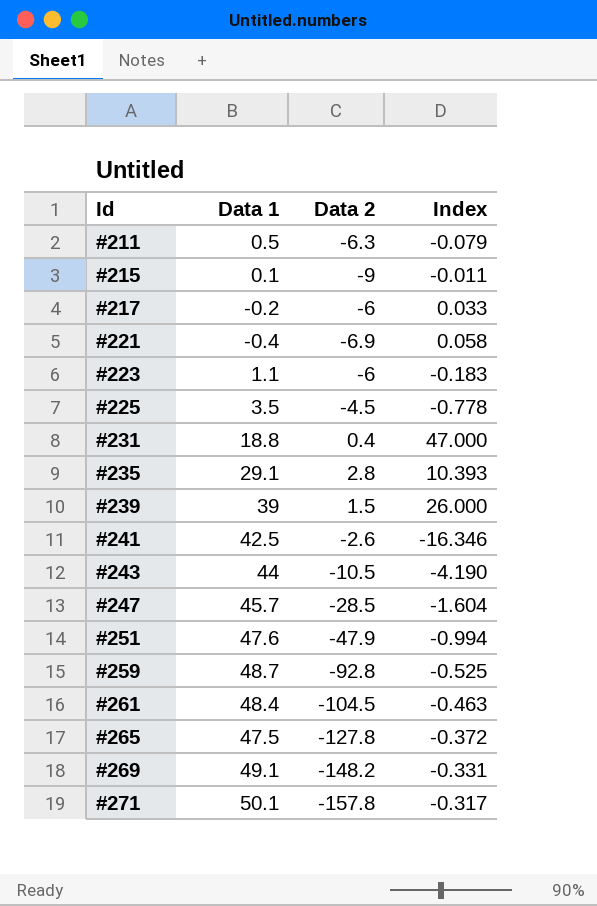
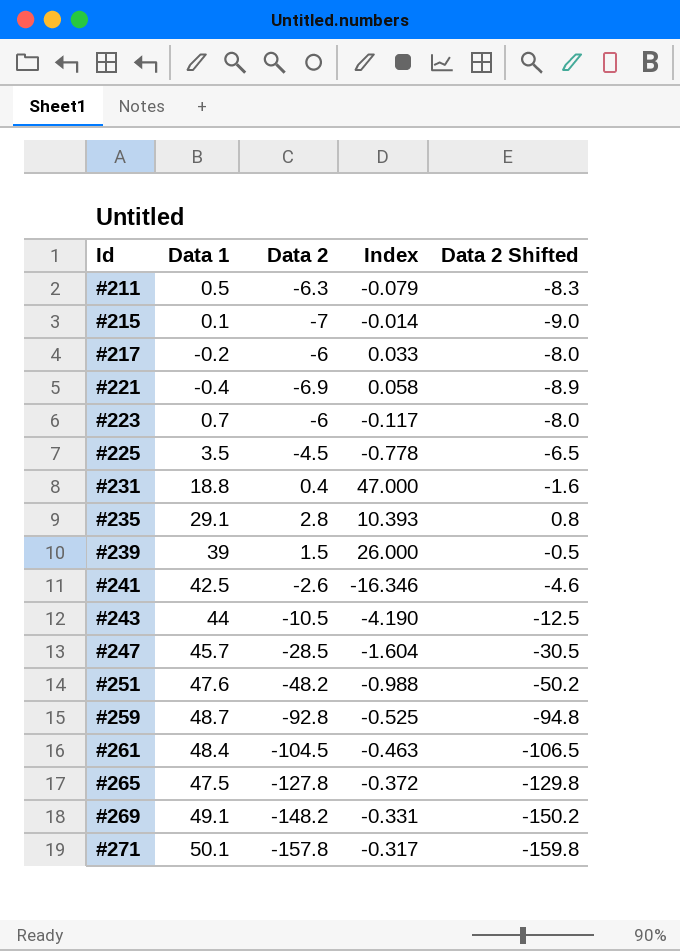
column Data 2 Shifted | formula: none -> [Data 2] - 2
#215 | Data 2: -9 -> -7
#215 | Index: -0.011 -> -0.014
#223 | Data 1: 1.1 -> 0.7
#223 | Index: -0.183 -> -0.117
#251 | Data 2: -47.9 -> -48.2
#251 | Index: -0.994 -> -0.988

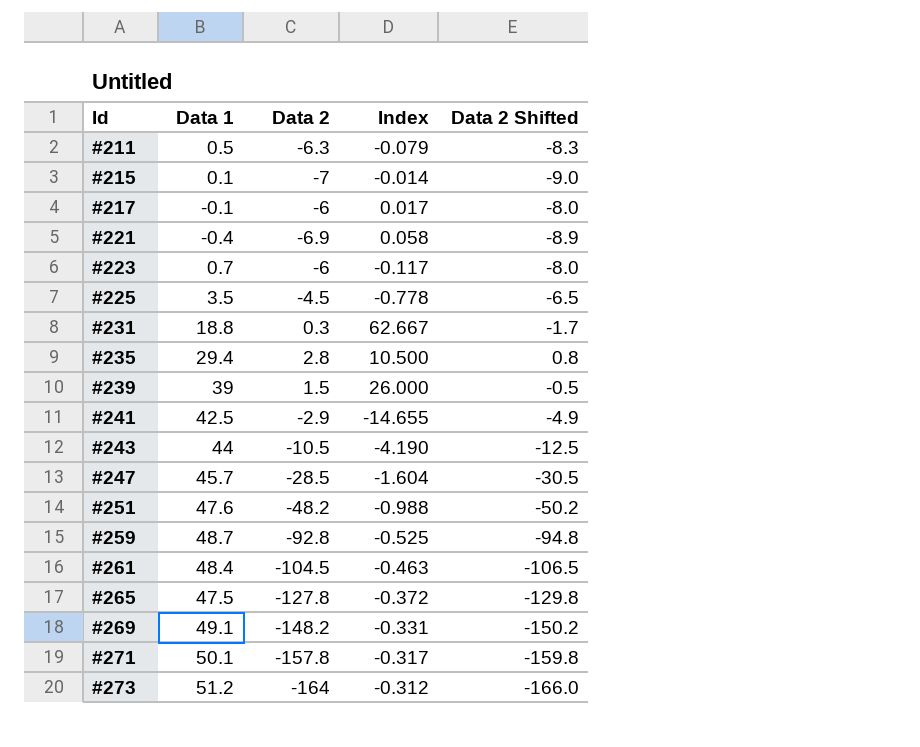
#217 | Data 1: -0.2 -> -0.1
#217 | Index: 0.033 -> 0.017
#231 | Data 2: 0.4 -> 0.3
#231 | Index: 47.000 -> 62.667
#231 | Data 2 Shifted: -1.6 -> -1.7
#235 | Data 1: 29.1 -> 29.4
#235 | Index: 10.393 -> 10.500
#241 | Data 2: -2.6 -> -2.9
#241 | Index: -16.346 -> -14.655
#241 | Data 2 Shifted: -4.6 -> -4.9
row #273: none -> 51.2 | -164 | -0.312 | -166.0

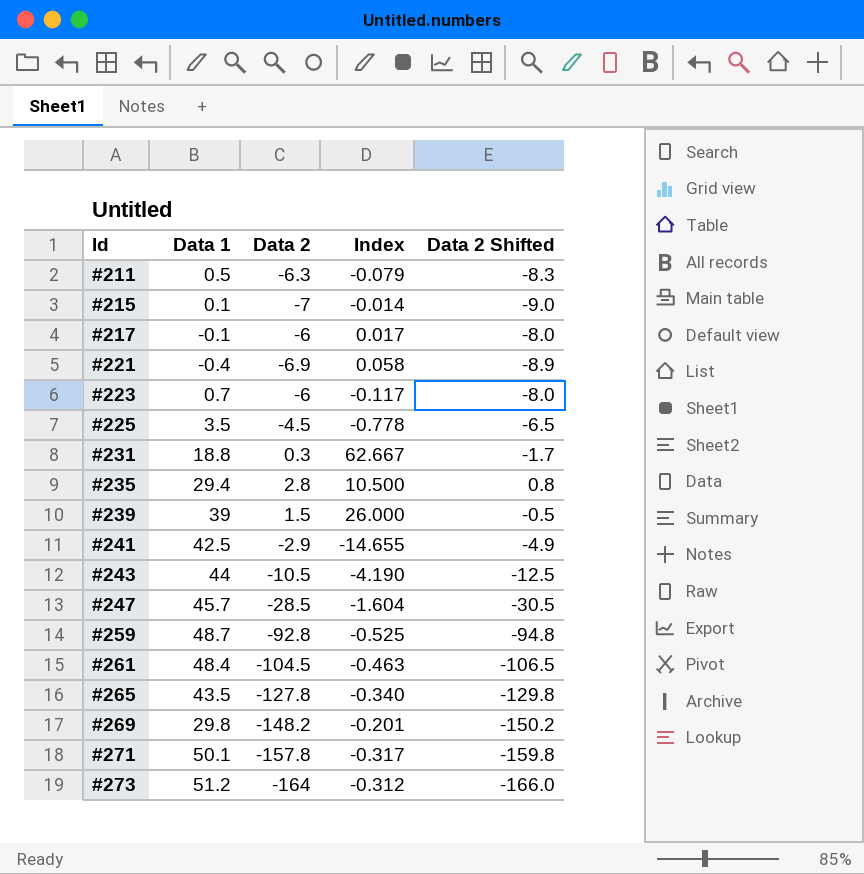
row #251: 47.6 | -48.2 | -0.988 | -50.2 -> none
#265 | Data 1: 47.5 -> 43.5
#265 | Index: -0.372 -> -0.340
#269 | Data 1: 49.1 -> 29.8
#269 | Index: -0.331 -> -0.201

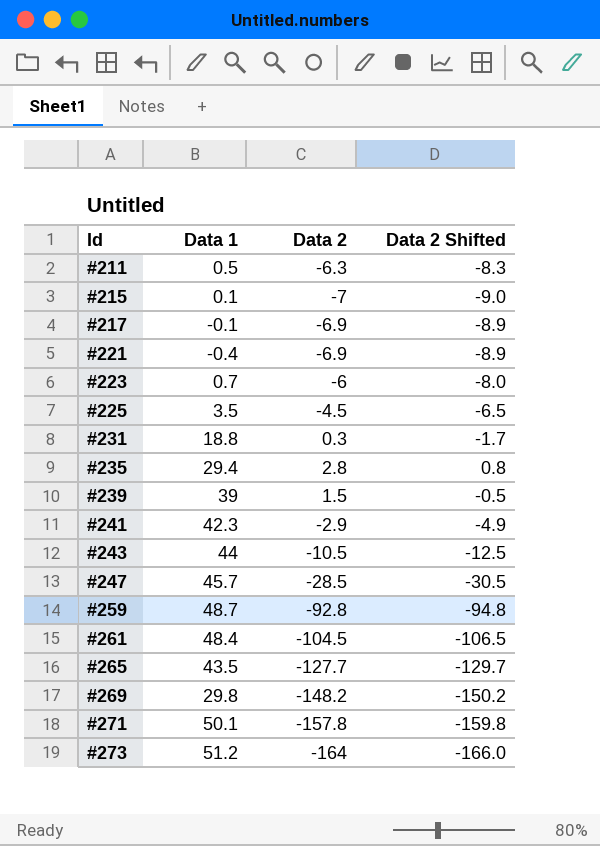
column Index | formula: [Data 1] / [Data 2] -> none
#217 | Data 2: -6 -> -6.9
#217 | Data 2 Shifted: -8.0 -> -8.9
#241 | Data 1: 42.5 -> 42.3
#265 | Data 2: -127.8 -> -127.7
#265 | Data 2 Shifted: -129.8 -> -129.7

